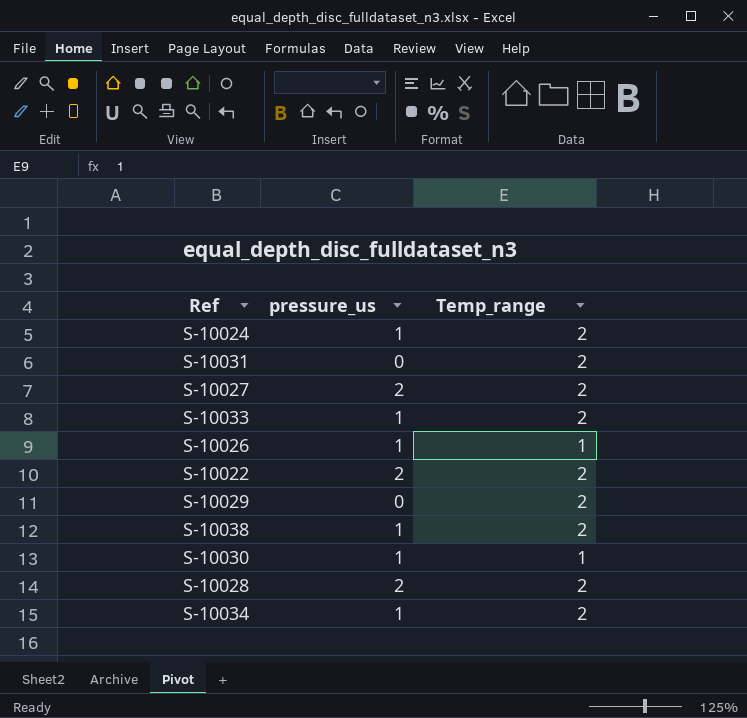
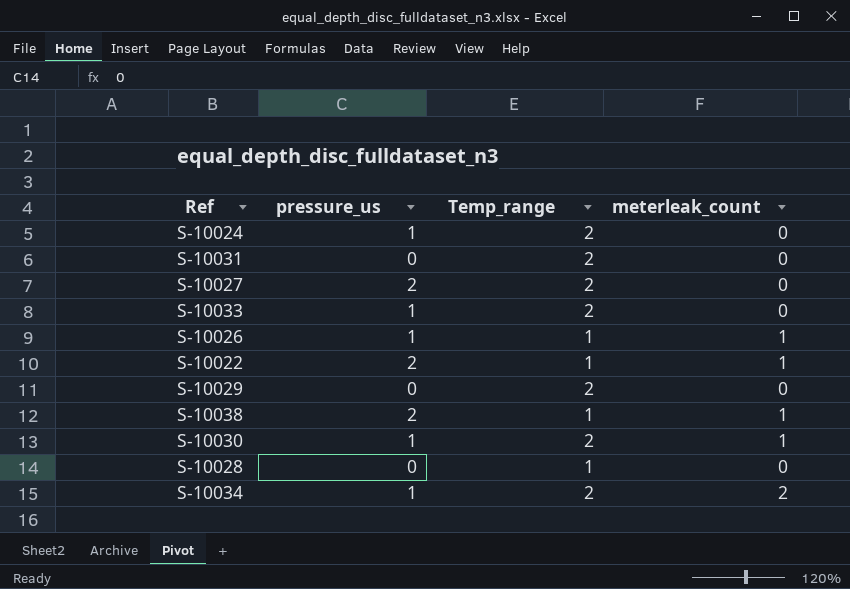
column meterleak_count | position: none -> 4
S-10022 | Temp_range: 2 -> 1
S-10038 | pressure_us: 1 -> 2
S-10038 | Temp_range: 2 -> 1
S-10030 | Temp_range: 1 -> 2
S-10028 | pressure_us: 2 -> 0
S-10028 | Temp_range: 2 -> 1

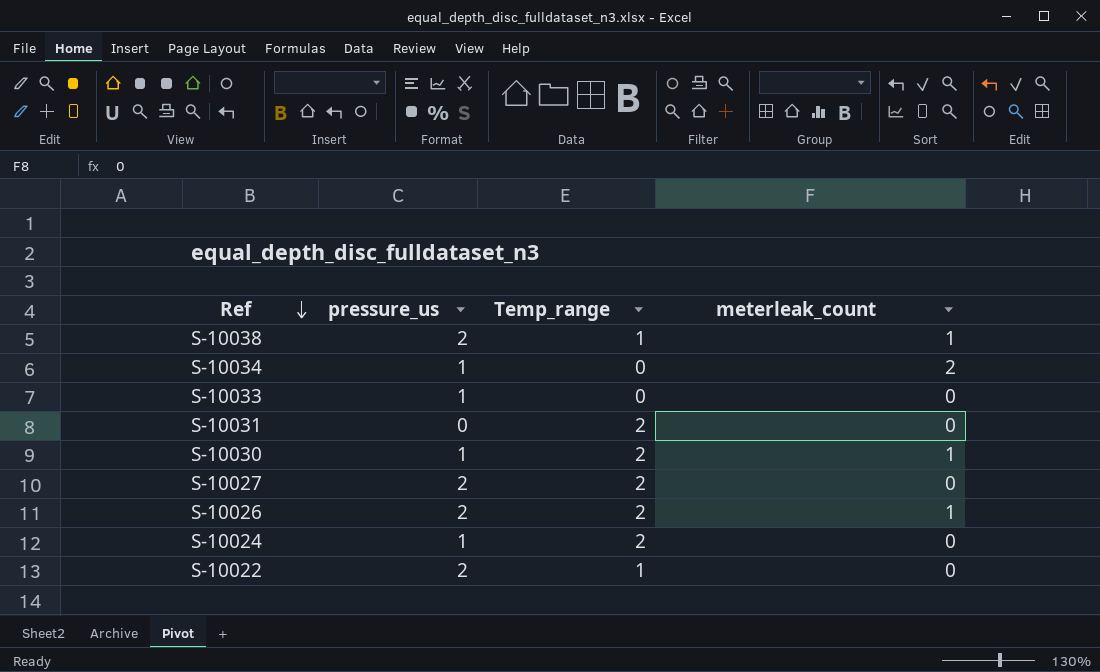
row order: none -> Ref descending
row S-10029: 0 | 2 | 0 -> none
row S-10028: 0 | 1 | 0 -> none
S-10034 | Temp_range: 2 -> 0
S-10033 | Temp_range: 2 -> 0
S-10026 | pressure_us: 1 -> 2
S-10026 | Temp_range: 1 -> 2
S-10022 | meterleak_count: 1 -> 0

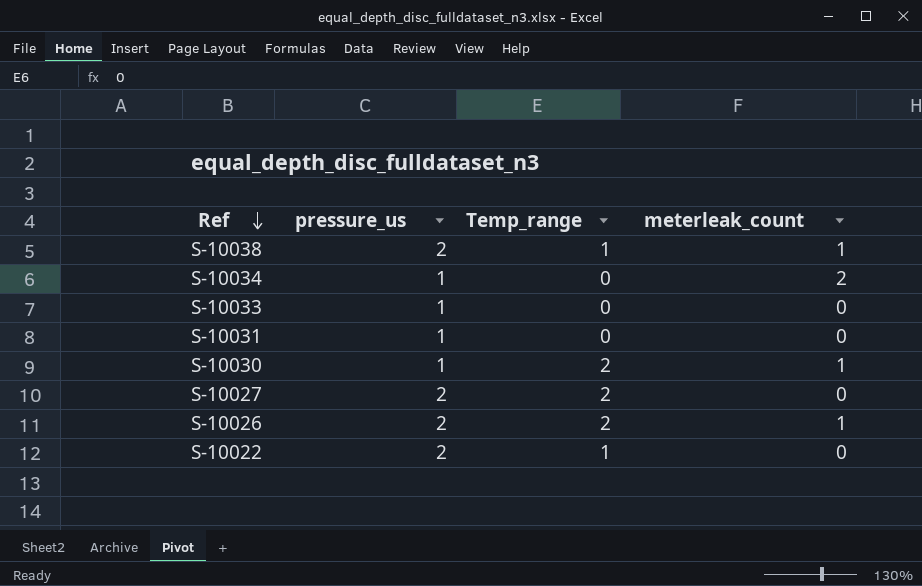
row S-10024: 1 | 2 | 0 -> none
S-10031 | pressure_us: 0 -> 1
S-10031 | Temp_range: 2 -> 0

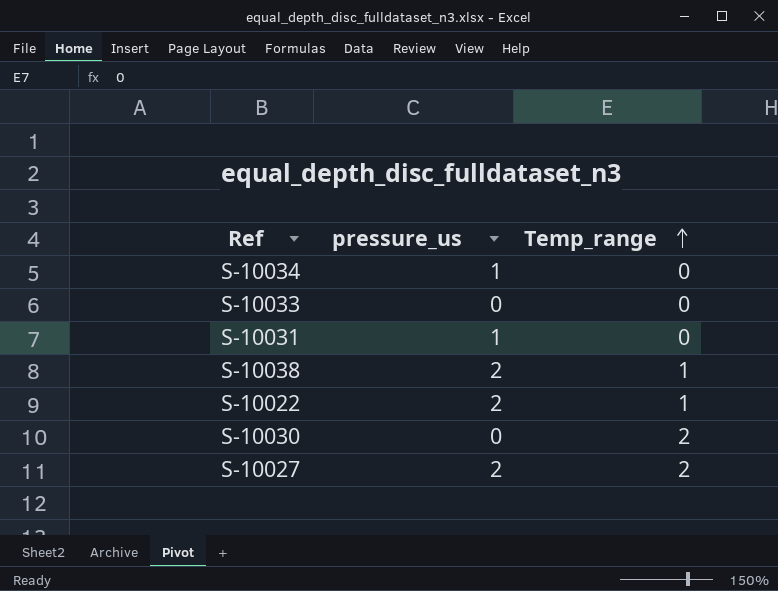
row order: Ref descending -> Temp_range ascending
column meterleak_count | position: 4 -> none
row S-10026: 2 | 2 | 1 -> none
S-10033 | pressure_us: 1 -> 0
S-10030 | pressure_us: 1 -> 0

